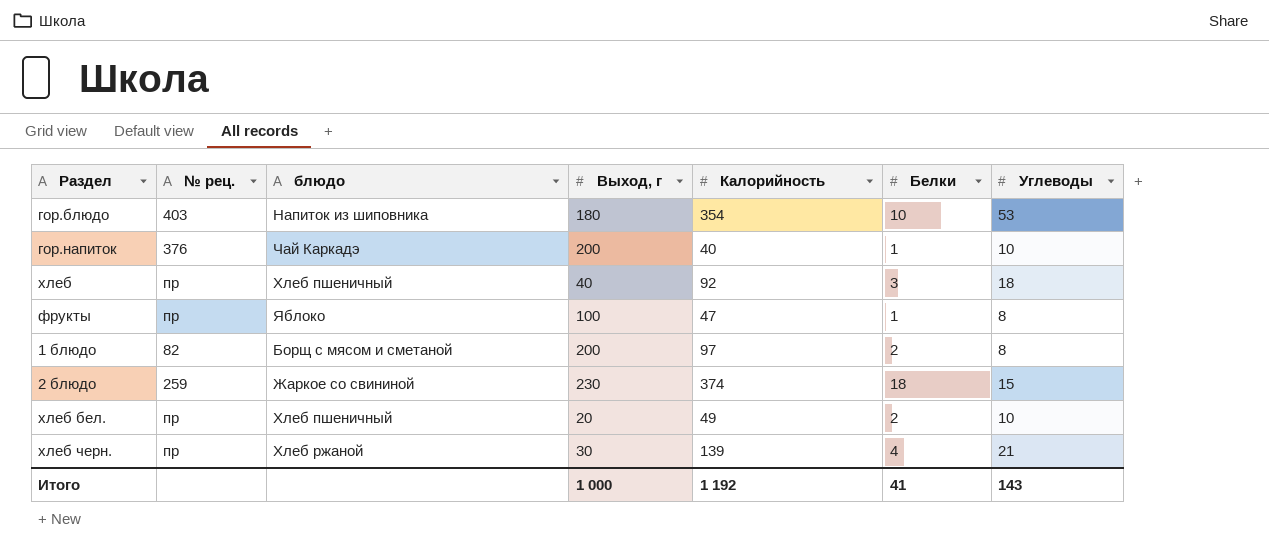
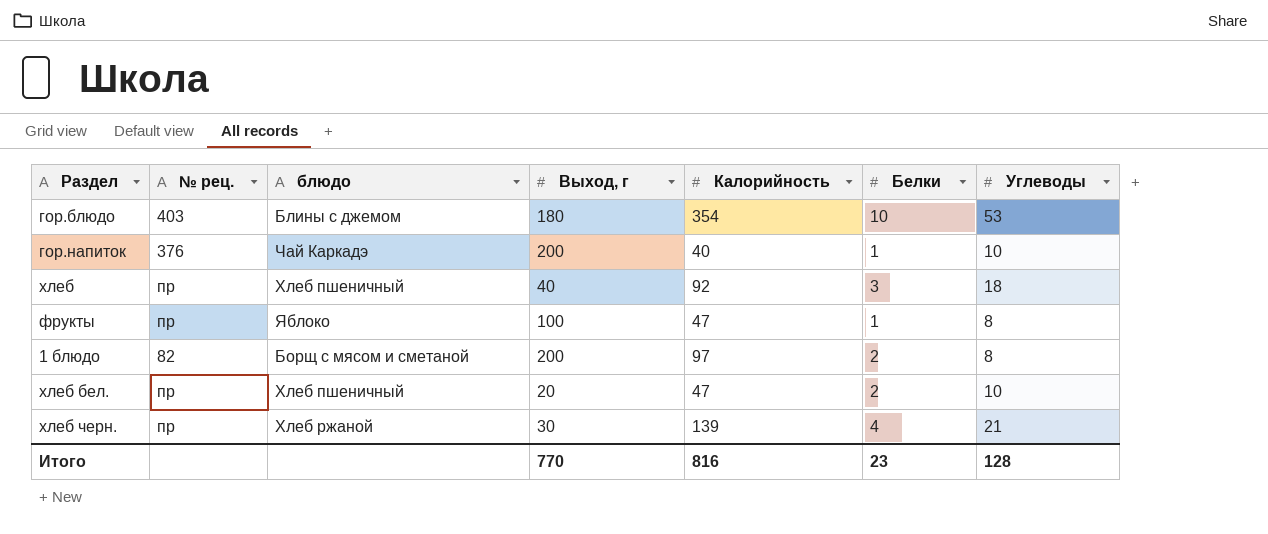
row 2 блюдо: 259 | Жаркое со свининой | 230 | 374 | 18 | 15 -> none
гор.блюдо | блюдо: Напиток из шиповника -> Блины с джемом
хлеб бел. | Калорийность: 49 -> 47
Итого | Выход, г: 1 000 -> 770
Итого | Калорийность: 1 192 -> 816
Итого | Белки: 41 -> 23
Итого | Углеводы: 143 -> 128

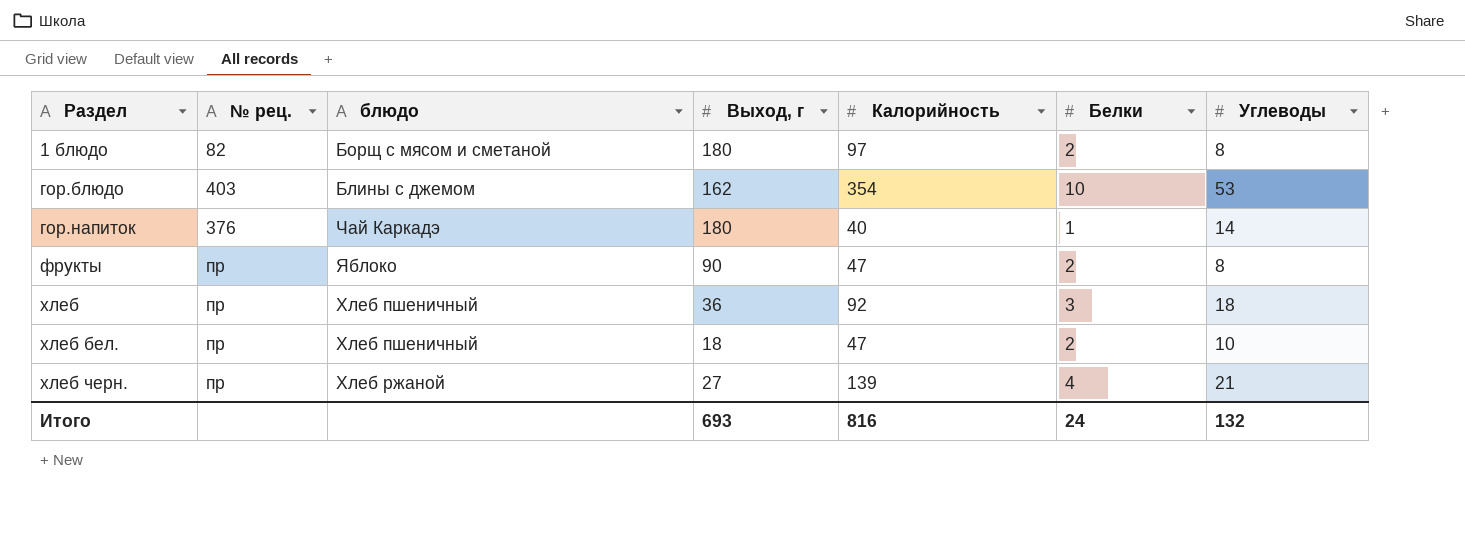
row order: none -> Раздел ascending
1 блюдо | Выход, г: 200 -> 180
гор.блюдо | Выход, г: 180 -> 162
гор.напиток | Выход, г: 200 -> 180
гор.напиток | Углеводы: 10 -> 14
фрукты | Выход, г: 100 -> 90
фрукты | Белки: 1 -> 2
хлеб | Выход, г: 40 -> 36
хлеб бел. | Выход, г: 20 -> 18
хлеб черн. | Выход, г: 30 -> 27
Итого | Выход, г: 770 -> 693
Итого | Белки: 23 -> 24
Итого | Углеводы: 128 -> 132

